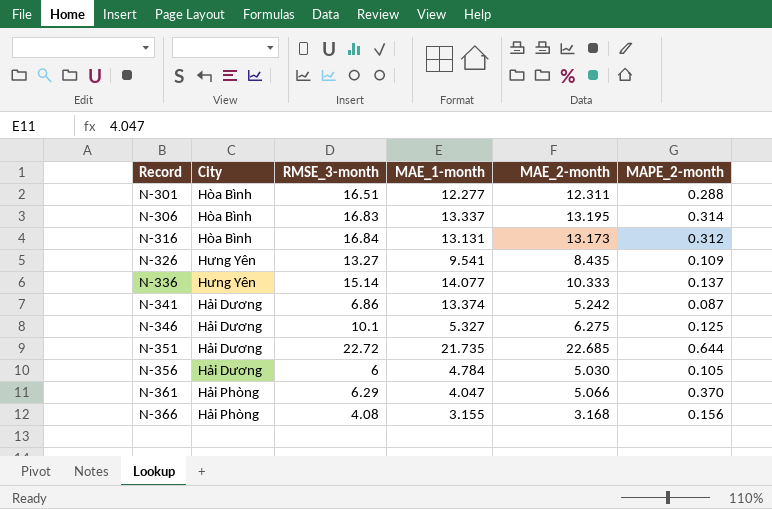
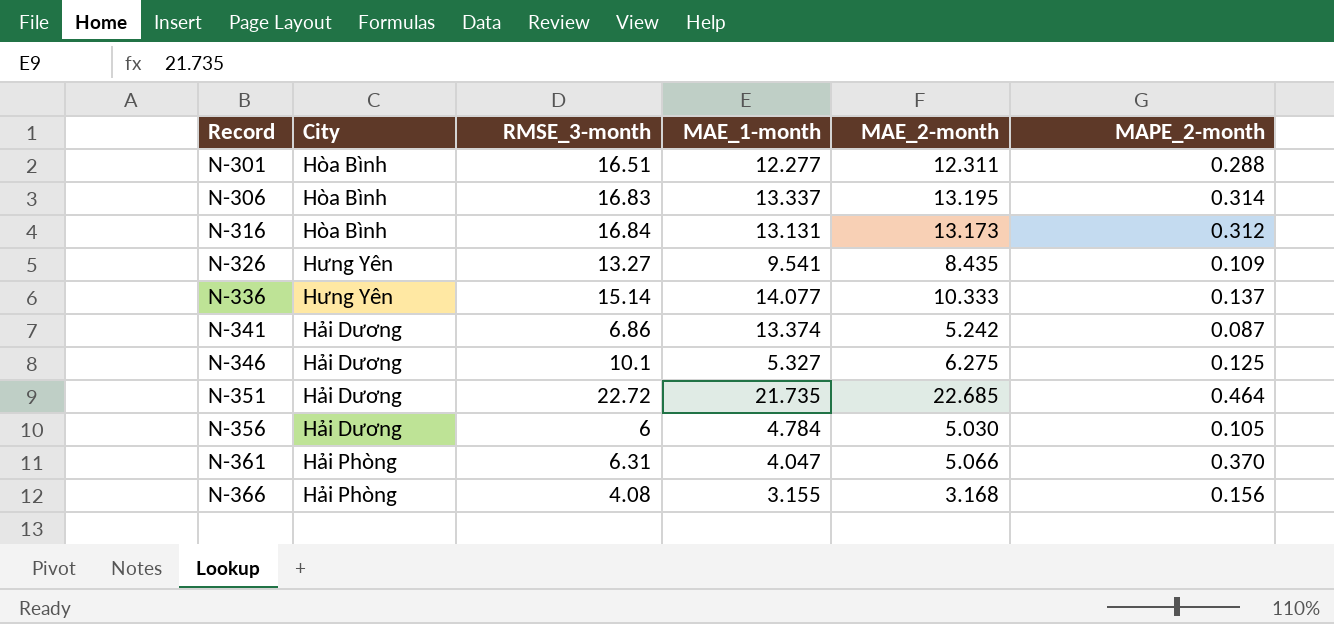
N-351 | MAPE_2-month: 0.644 -> 0.464
N-361 | RMSE_3-month: 6.29 -> 6.31

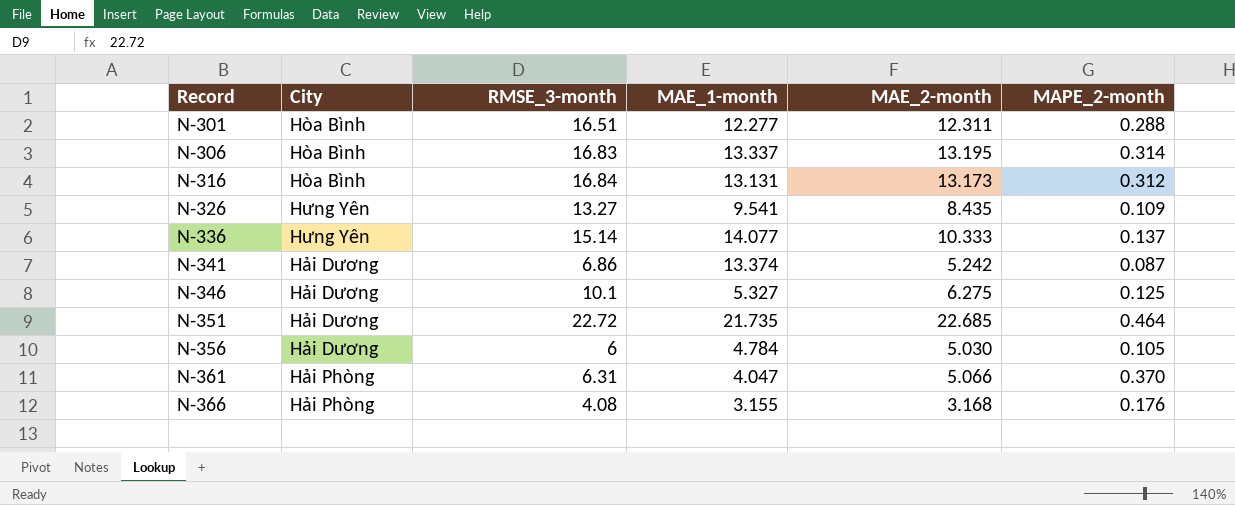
N-366 | MAPE_2-month: 0.156 -> 0.176

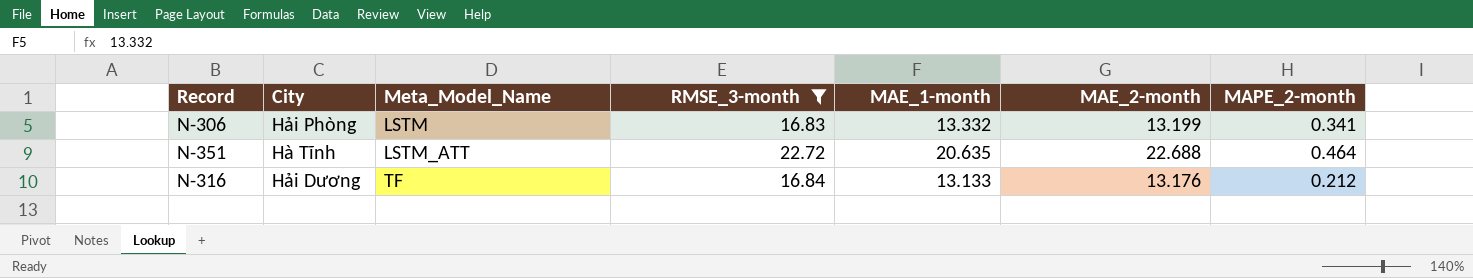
filter: none -> RMSE_3-month >= 16.83
row order: Record ascending -> Meta_Model_Name ascending
column Meta_Model_Name | position: none -> 3
N-306 | City: Hòa Bình -> Hải Phòng
N-306 | MAE_1-month: 13.337 -> 13.332
N-306 | MAE_2-month: 13.195 -> 13.199
N-306 | MAPE_2-month: 0.314 -> 0.341
N-351 | City: Hải Dương -> Hà Tĩnh
N-351 | MAE_1-month: 21.735 -> 20.635
N-351 | MAE_2-month: 22.685 -> 22.688
N-316 | City: Hòa Bình -> Hải Dương
N-316 | MAE_1-month: 13.131 -> 13.133
N-316 | MAE_2-month: 13.173 -> 13.176
N-316 | MAPE_2-month: 0.312 -> 0.212

